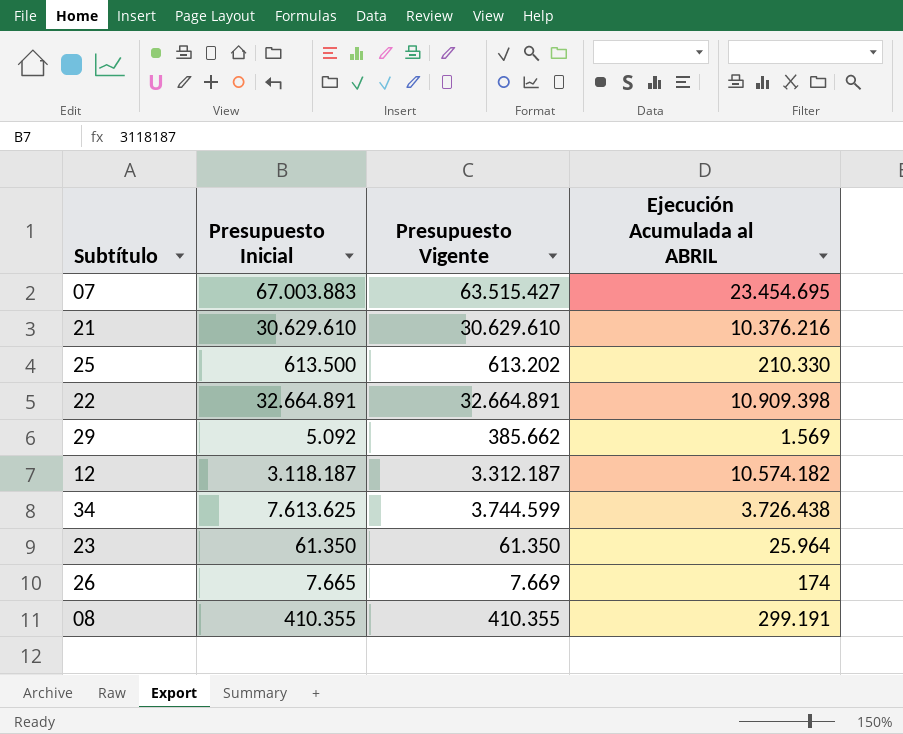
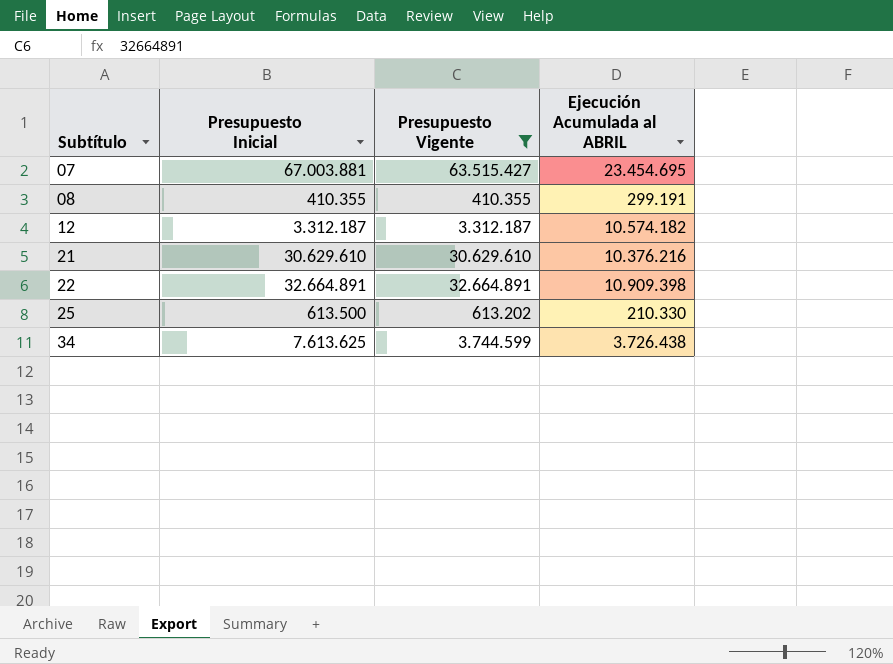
filter: none -> Presupuesto Vigente >= 410.355
row order: none -> Subtítulo ascending
07 | Presupuesto Inicial: 67.003.883 -> 67.003.881
12 | Presupuesto Inicial: 3.118.187 -> 3.312.187

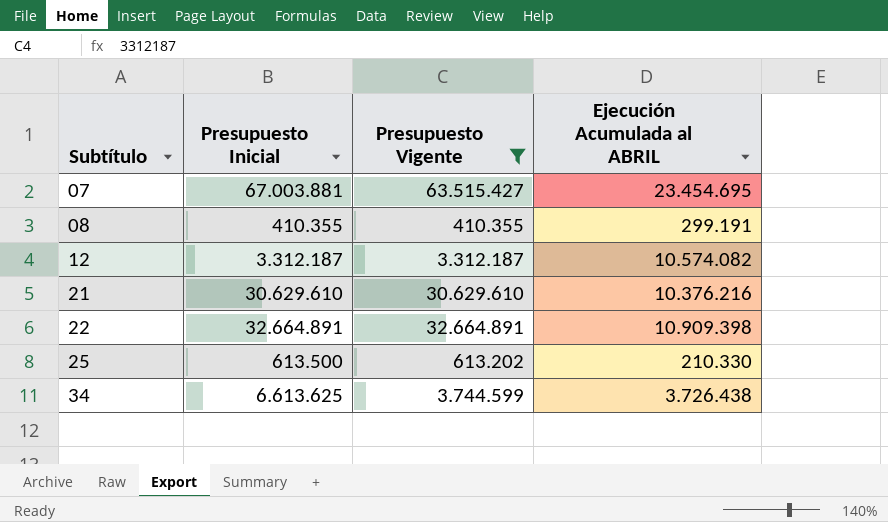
12 | Ejecución Acumulada al ABRIL: 10.574.182 -> 10.574.082
34 | Presupuesto Inicial: 7.613.625 -> 6.613.625

